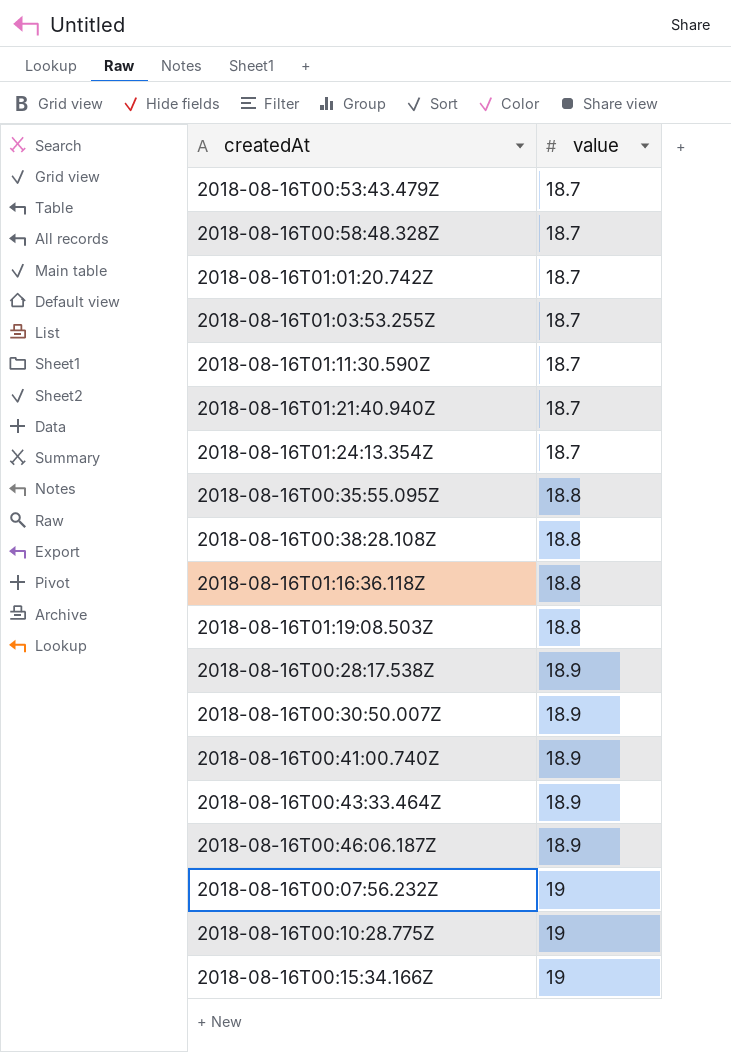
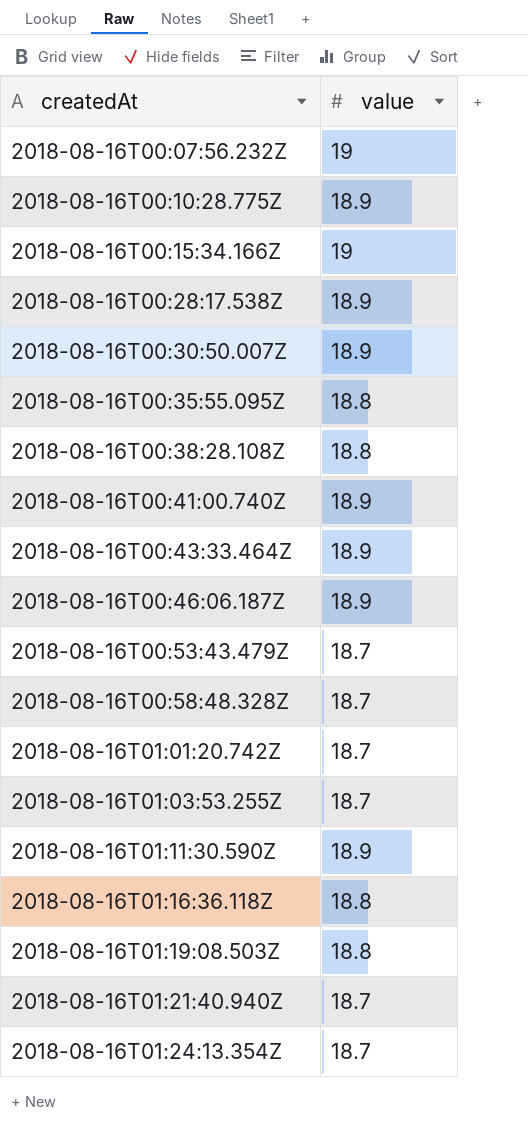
row order: value ascending -> createdAt ascending
2018-08-16T00:10:28.775Z | value: 19 -> 18.9
2018-08-16T01:11:30.590Z | value: 18.7 -> 18.9

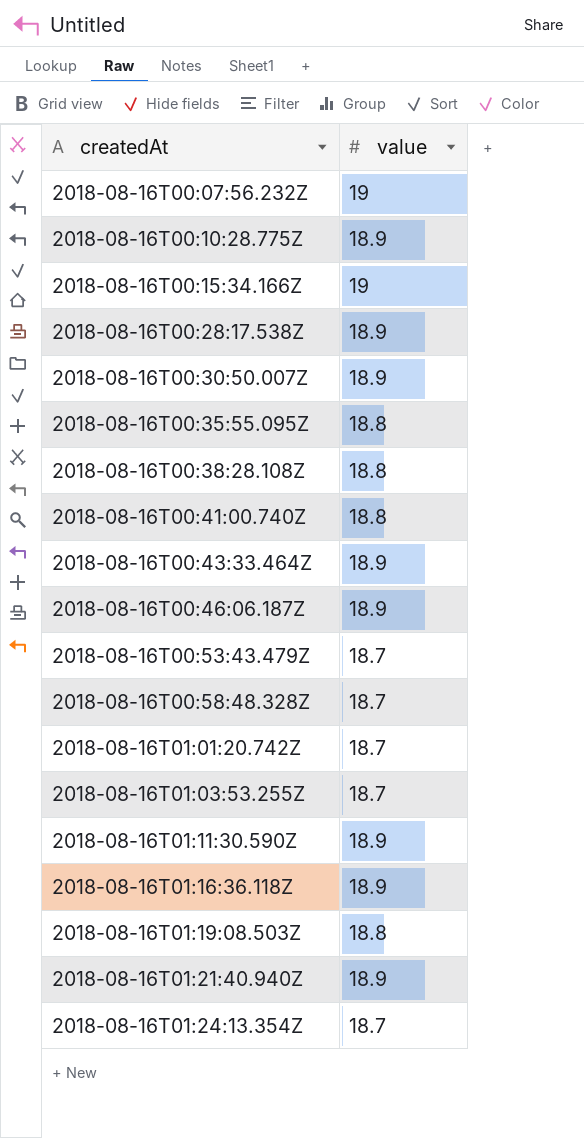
2018-08-16T00:41:00.740Z | value: 18.9 -> 18.8
2018-08-16T01:16:36.118Z | value: 18.8 -> 18.9
2018-08-16T01:21:40.940Z | value: 18.7 -> 18.9

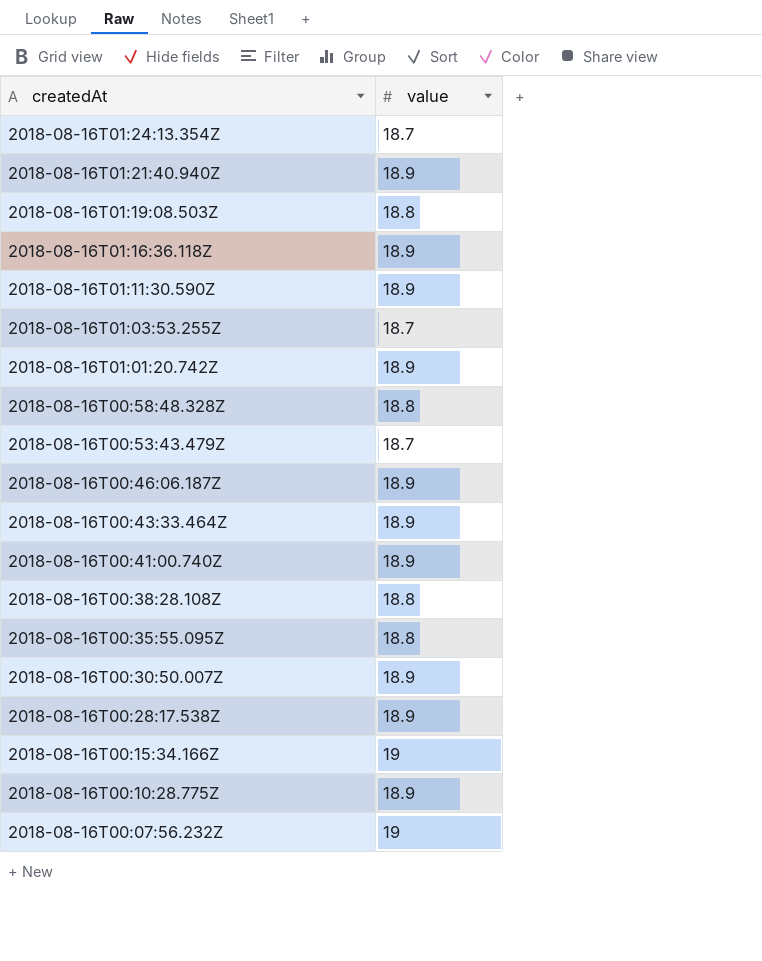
row order: createdAt ascending -> createdAt descending
2018-08-16T01:01:20.742Z | value: 18.7 -> 18.9
2018-08-16T00:58:48.328Z | value: 18.7 -> 18.8
2018-08-16T00:41:00.740Z | value: 18.8 -> 18.9

